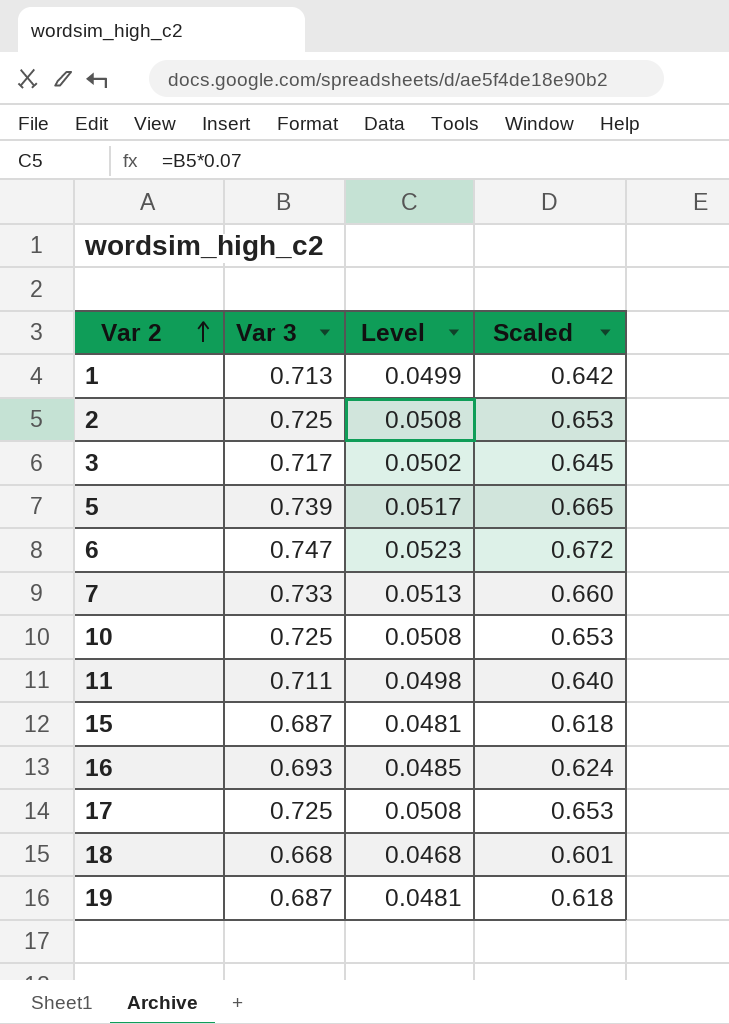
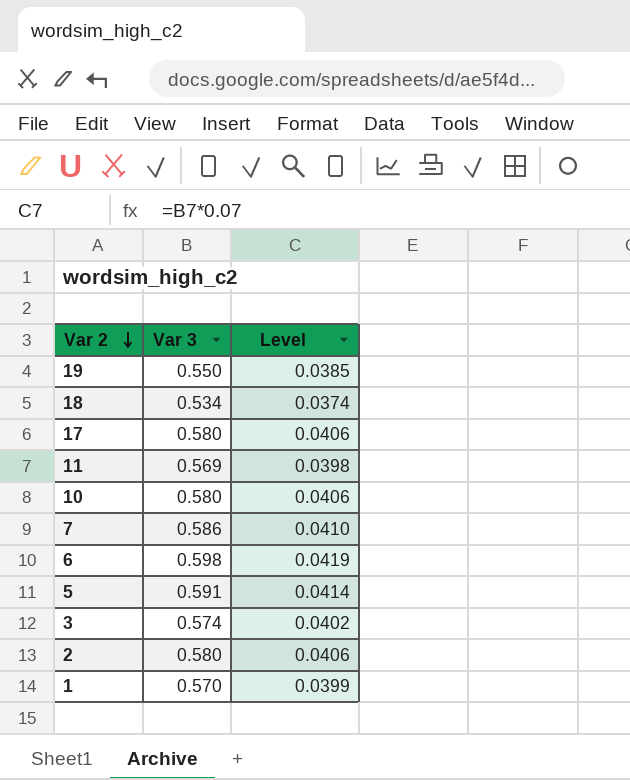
row order: Var 2 ascending -> Var 2 descending
column Scaled | formula: [Var 3] * 0.9 -> none
row 15: 0.687 | 0.0481 | 0.618 -> none
row 16: 0.693 | 0.0485 | 0.624 -> none
19 | Var 3: 0.687 -> 0.550
19 | Level: 0.0481 -> 0.0385
18 | Var 3: 0.668 -> 0.534
18 | Level: 0.0468 -> 0.0374
17 | Var 3: 0.725 -> 0.580
17 | Level: 0.0508 -> 0.0406
11 | Var 3: 0.711 -> 0.569
11 | Level: 0.0498 -> 0.0398
10 | Var 3: 0.725 -> 0.580
10 | Level: 0.0508 -> 0.0406
7 | Var 3: 0.733 -> 0.586
7 | Level: 0.0513 -> 0.0410
6 | Var 3: 0.747 -> 0.598
6 | Level: 0.0523 -> 0.0419
5 | Var 3: 0.739 -> 0.591
5 | Level: 0.0517 -> 0.0414
3 | Var 3: 0.717 -> 0.574
3 | Level: 0.0502 -> 0.0402
2 | Var 3: 0.725 -> 0.580
2 | Level: 0.0508 -> 0.0406
1 | Var 3: 0.713 -> 0.570
1 | Level: 0.0499 -> 0.0399

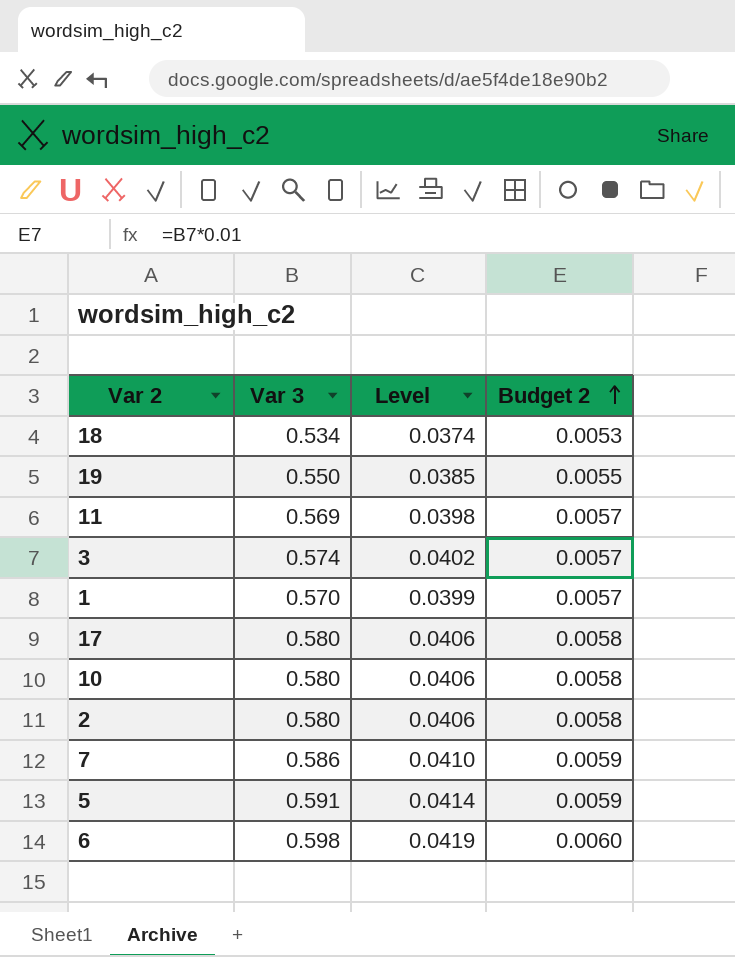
row order: Var 2 descending -> Budget 2 ascending
column Budget 2 | formula: none -> [Var 3] * 0.01

